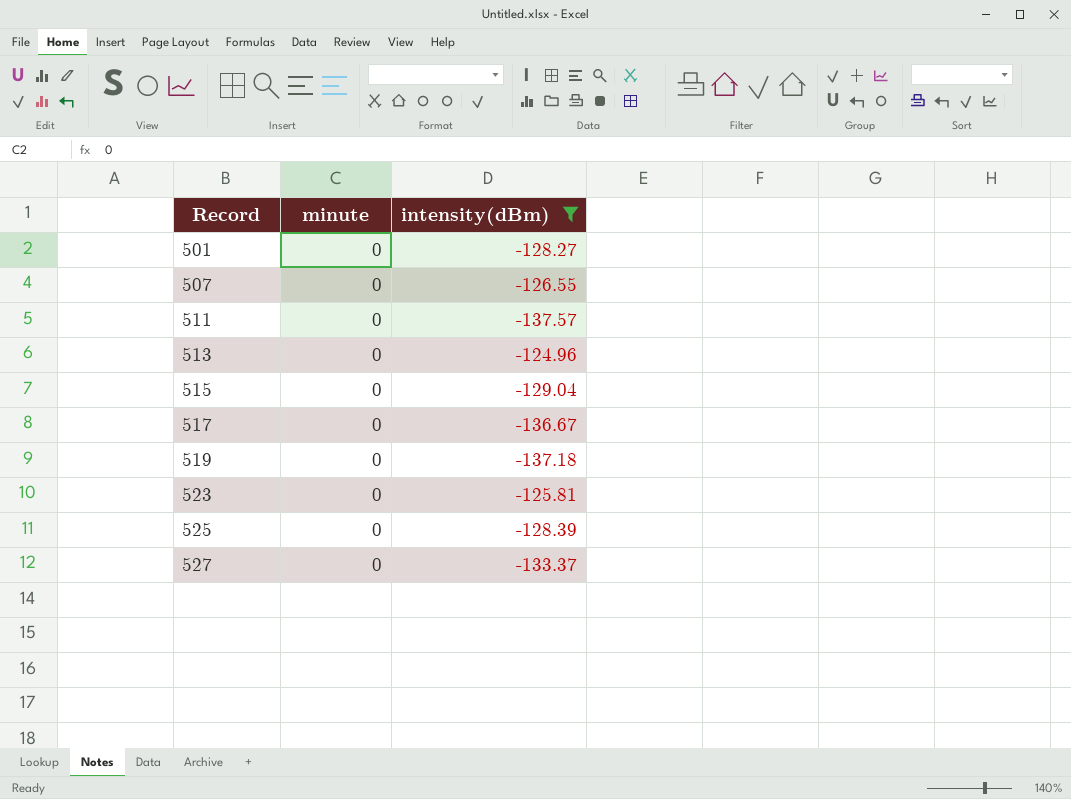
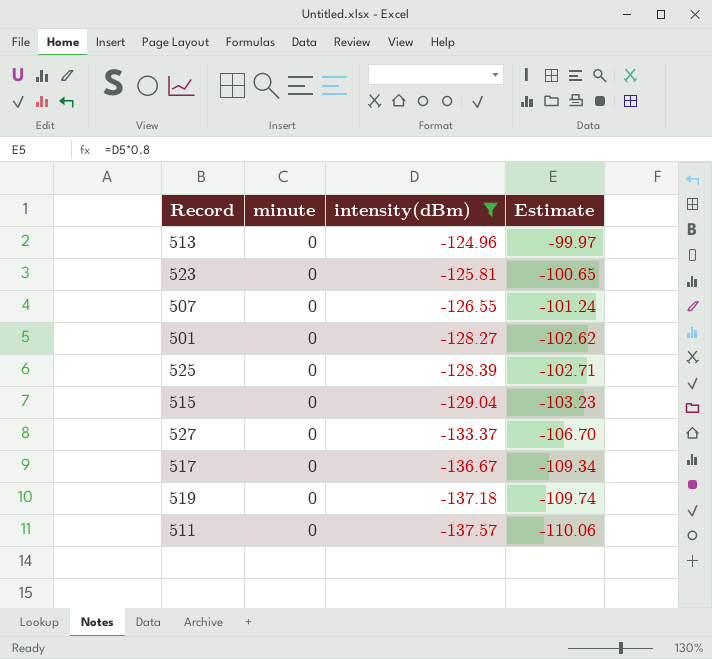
row order: Record ascending -> intensity(dBm) descending
column Estimate | formula: none -> [intensity(dBm)] * 0.8

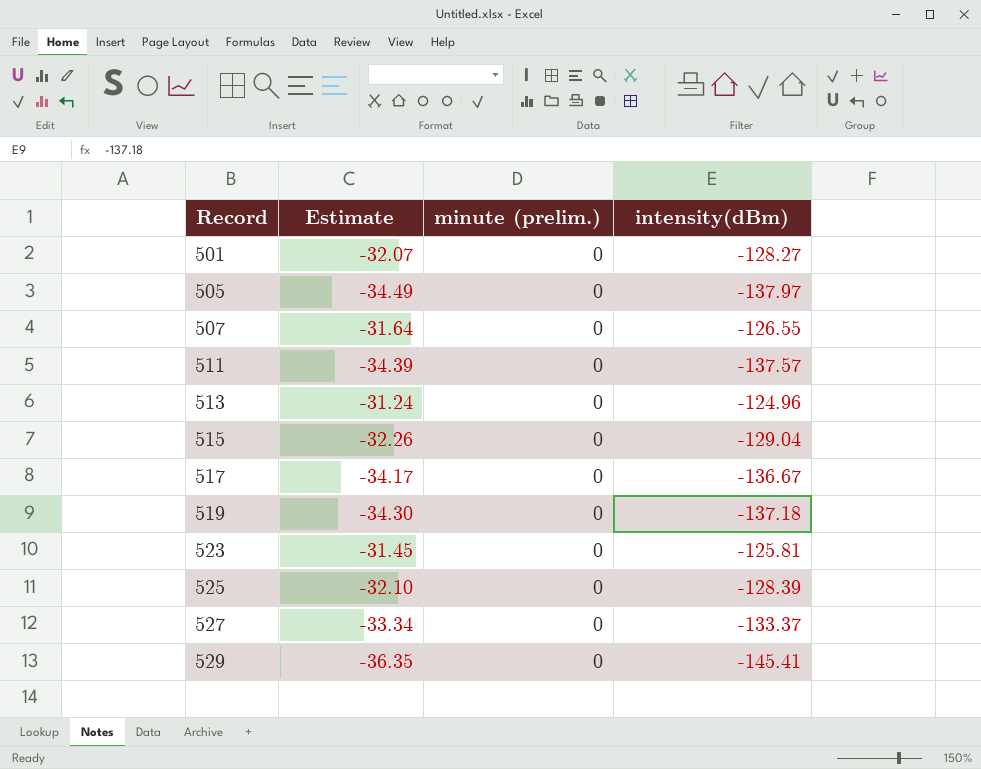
filter: intensity(dBm) >= -137.57 -> none
row order: intensity(dBm) descending -> Record ascending
column Estimate | formula: [intensity(dBm)] * 0.8 -> [intensity(dBm)] * 0.25
column Estimate | position: 4 -> 2
column name: minute -> minute (prelim.)

